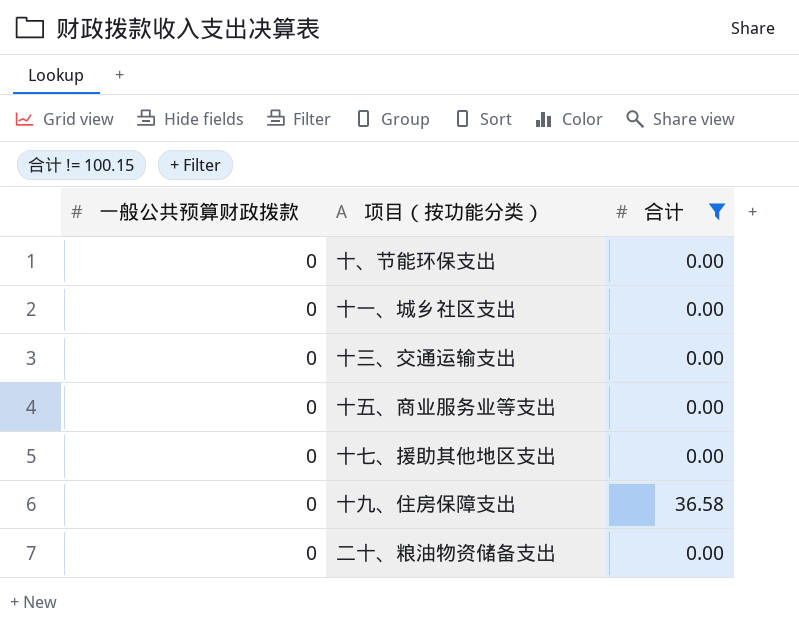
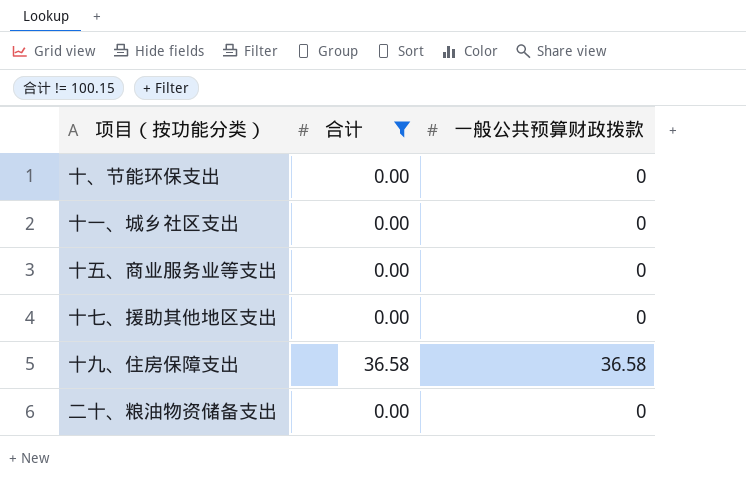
column 一般公共预算财政拨款 | position: 1 -> 3
row 十三、交通运输支出: 0 | 0.00 -> none
十九、住房保障支出 | 一般公共预算财政拨款: 0 -> 36.58

